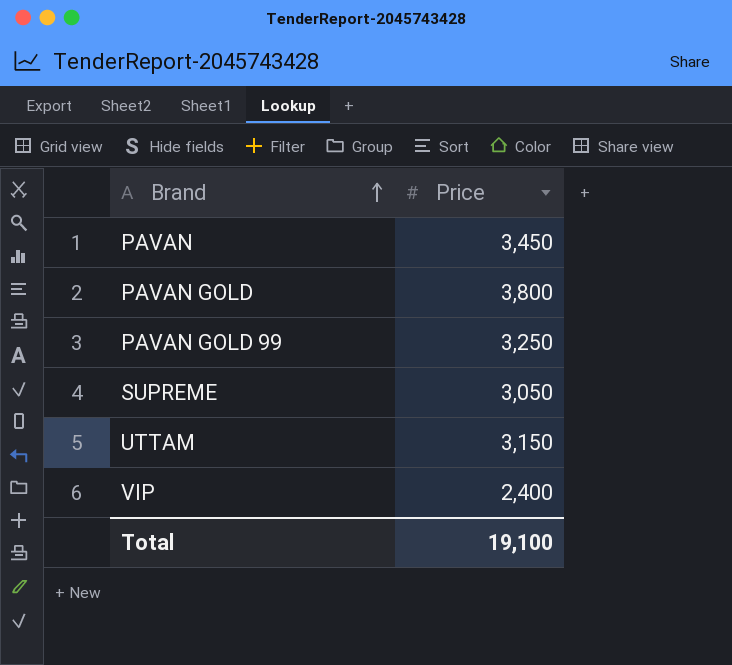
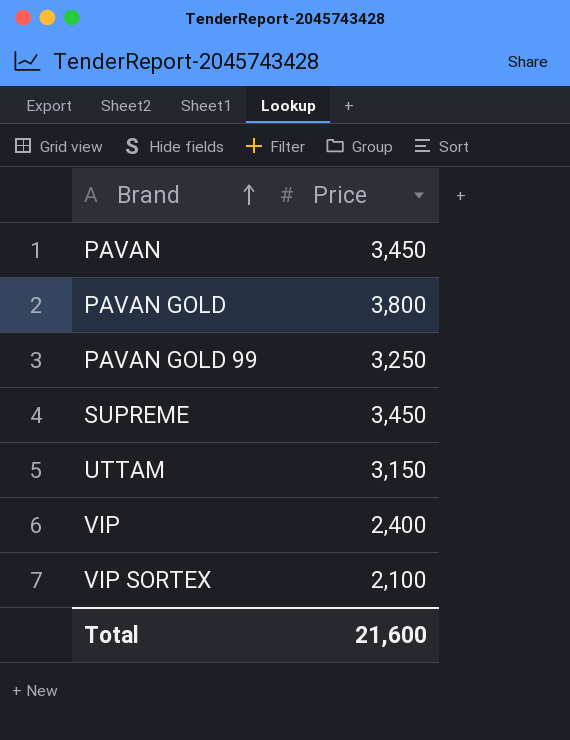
SUPREME | Price: 3,050 -> 3,450
row VIP SORTEX: none -> 2,100
Total | Price: 19,100 -> 21,600

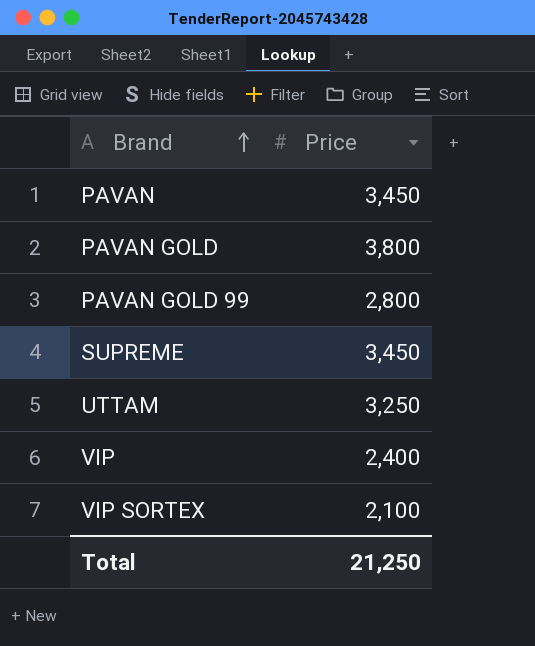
PAVAN GOLD 99 | Price: 3,250 -> 2,800
UTTAM | Price: 3,150 -> 3,250
Total | Price: 21,600 -> 21,250

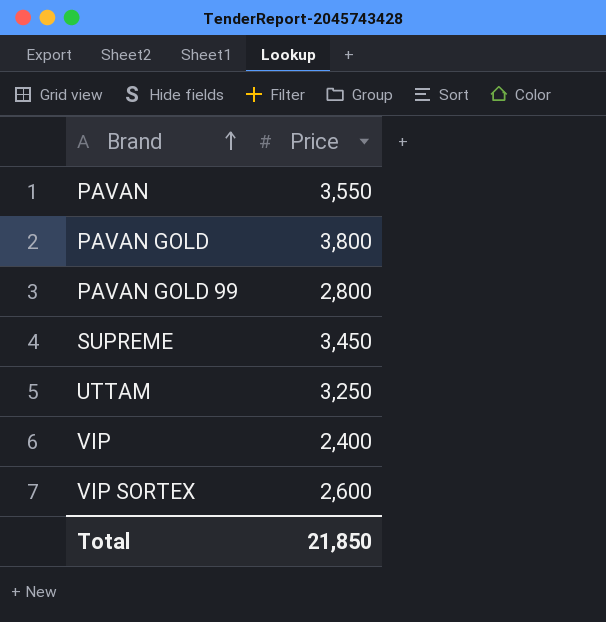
PAVAN | Price: 3,450 -> 3,550
VIP SORTEX | Price: 2,100 -> 2,600
Total | Price: 21,250 -> 21,850

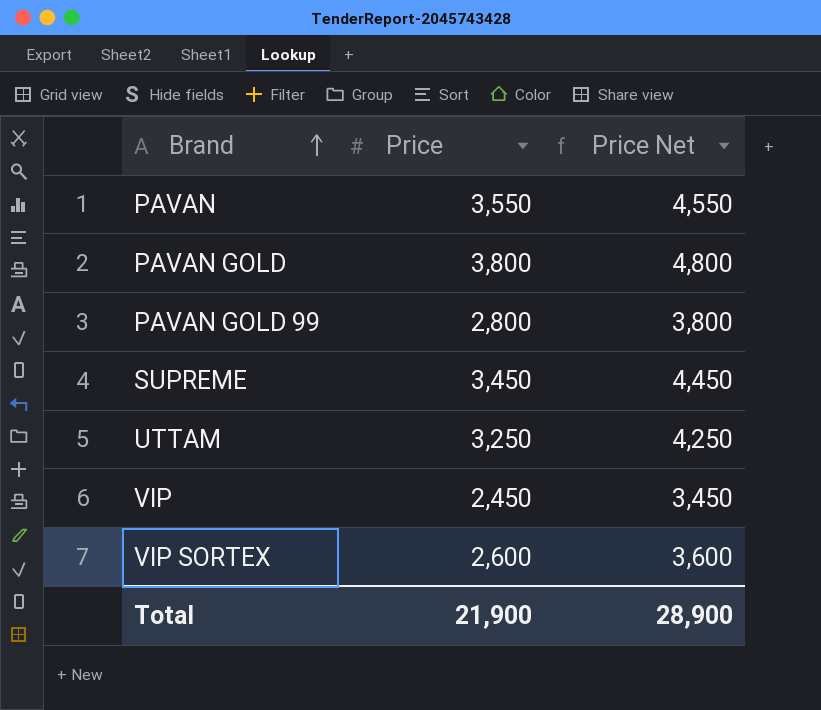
column Price Net | formula: none -> [Price] + 1000
VIP | Price: 2,400 -> 2,450
Total | Price: 21,850 -> 21,900

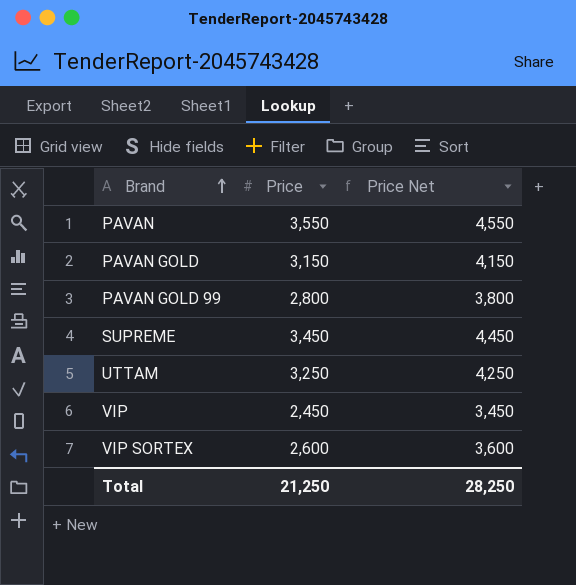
PAVAN GOLD | Price: 3,800 -> 3,150
PAVAN GOLD | Price Net: 4,800 -> 4,150
Total | Price: 21,900 -> 21,250
Total | Price Net: 28,900 -> 28,250

